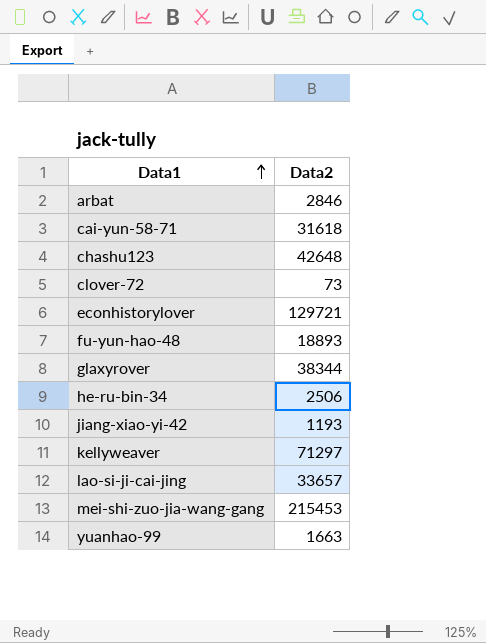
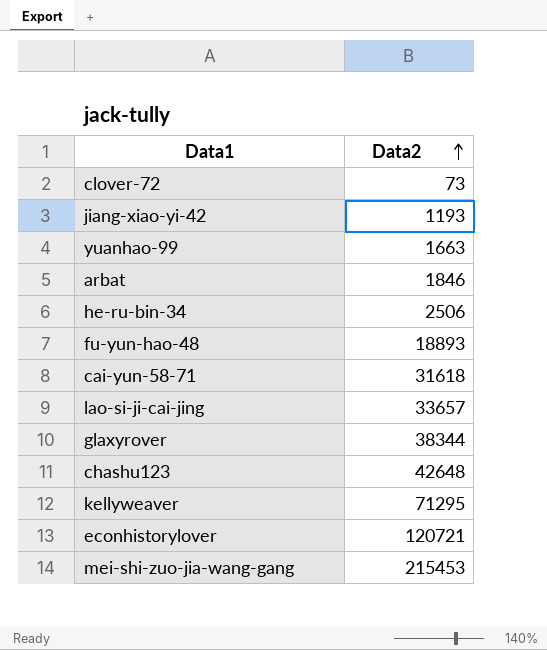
row order: Data1 ascending -> Data2 ascending
arbat | Data2: 2846 -> 1846
kellyweaver | Data2: 71297 -> 71295
econhistorylover | Data2: 129721 -> 120721

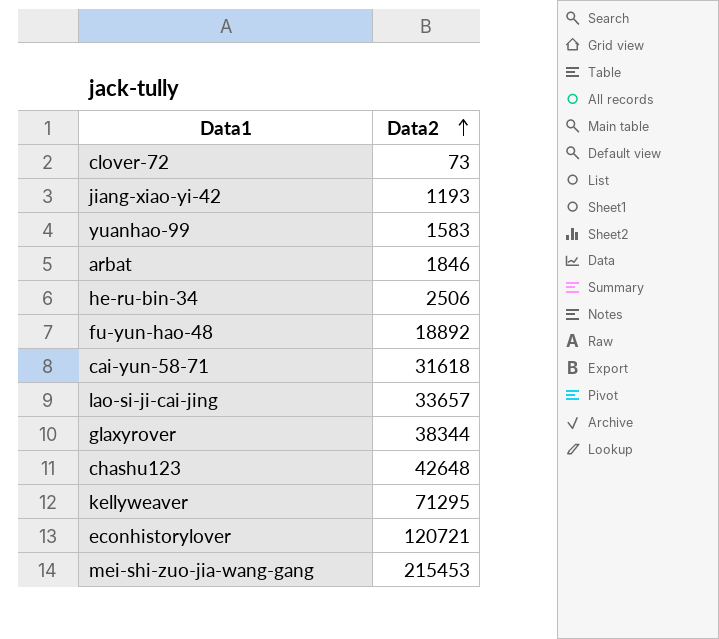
yuanhao-99 | Data2: 1663 -> 1583
fu-yun-hao-48 | Data2: 18893 -> 18892

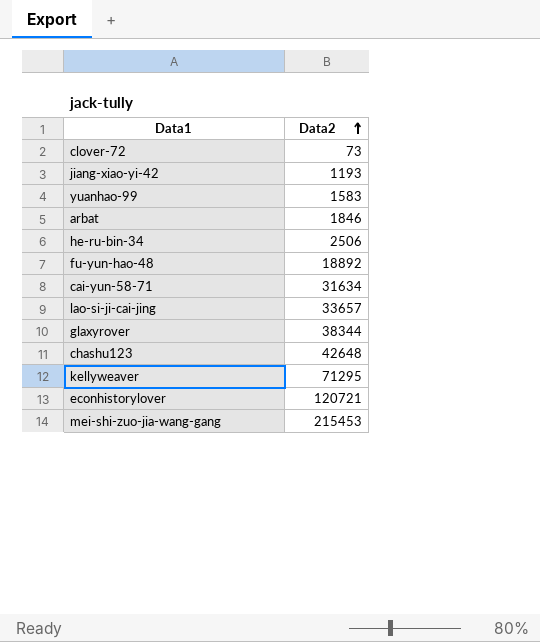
cai-yun-58-71 | Data2: 31618 -> 31634

